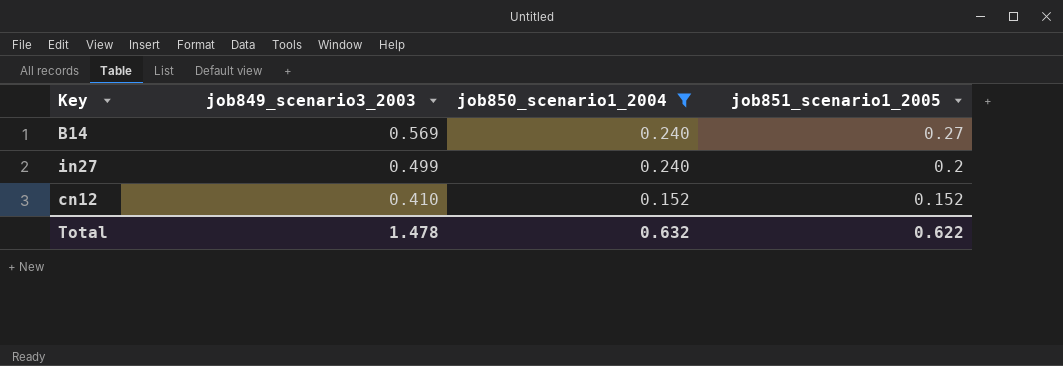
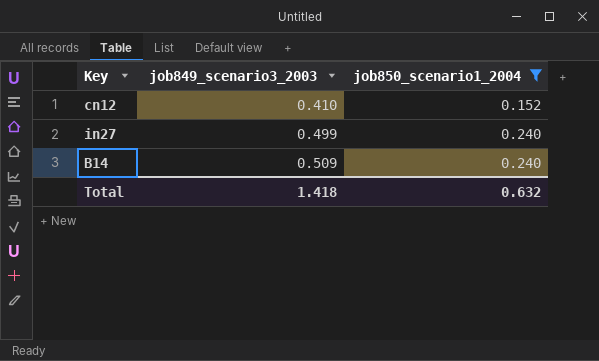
row order: job849_scenario3_2003 descending -> job849_scenario3_2003 ascending
column job851_scenario1_2005 | position: 4 -> none
B14 | job849_scenario3_2003: 0.569 -> 0.509
Total | job849_scenario3_2003: 1.478 -> 1.418

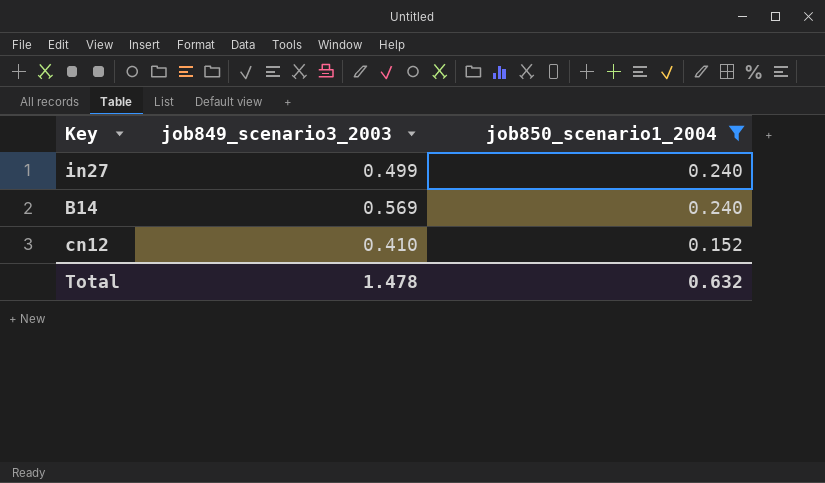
row order: job849_scenario3_2003 ascending -> job850_scenario1_2004 descending
B14 | job849_scenario3_2003: 0.509 -> 0.569
Total | job849_scenario3_2003: 1.418 -> 1.478

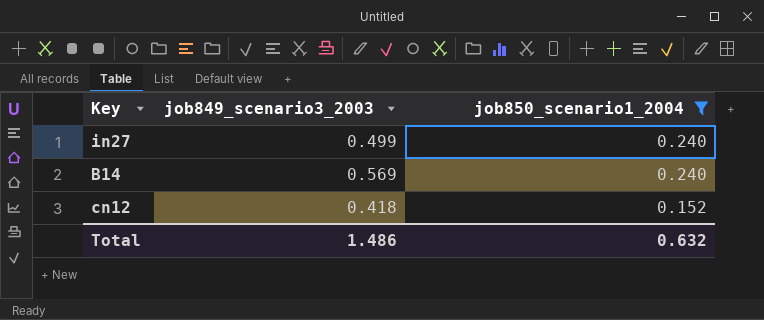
cn12 | job849_scenario3_2003: 0.410 -> 0.418
Total | job849_scenario3_2003: 1.478 -> 1.486

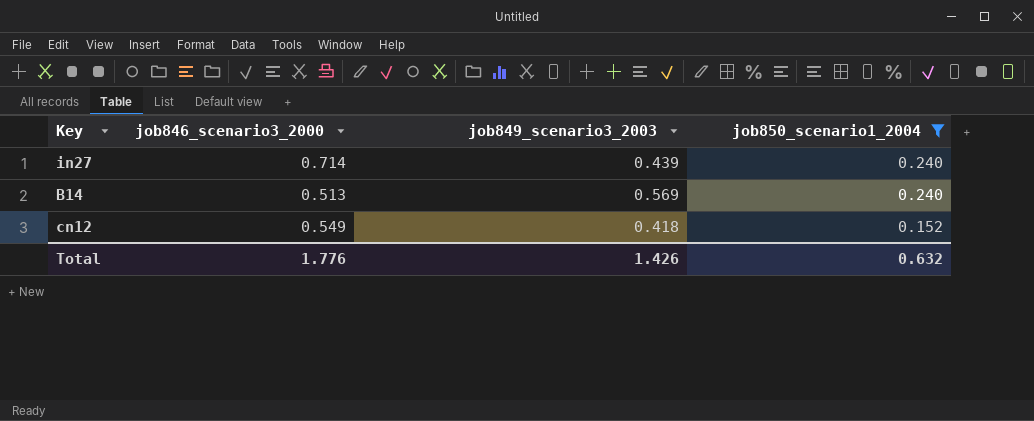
column job846_scenario3_2000 | position: none -> 2
in27 | job849_scenario3_2003: 0.499 -> 0.439
Total | job849_scenario3_2003: 1.486 -> 1.426

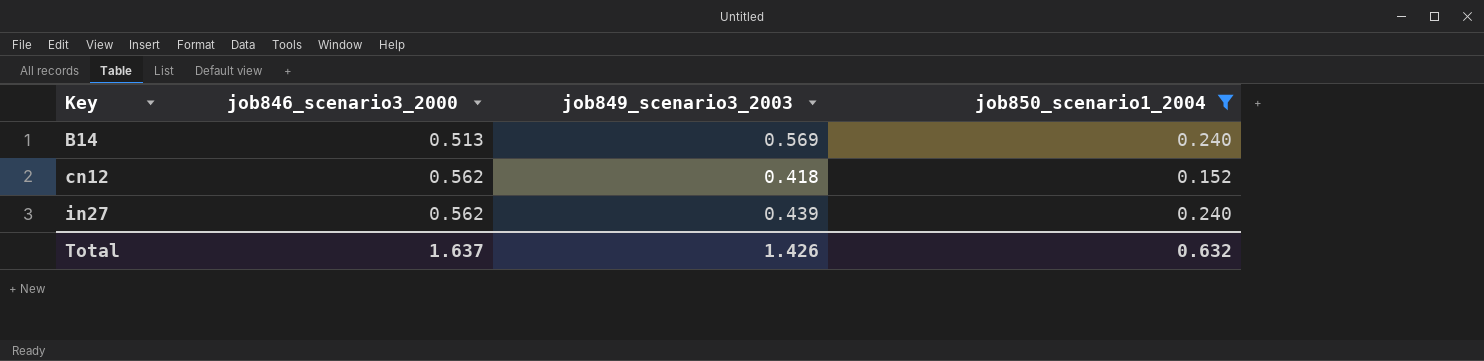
row order: job850_scenario1_2004 descending -> Key ascending
cn12 | job846_scenario3_2000: 0.549 -> 0.562
in27 | job846_scenario3_2000: 0.714 -> 0.562
Total | job846_scenario3_2000: 1.776 -> 1.637

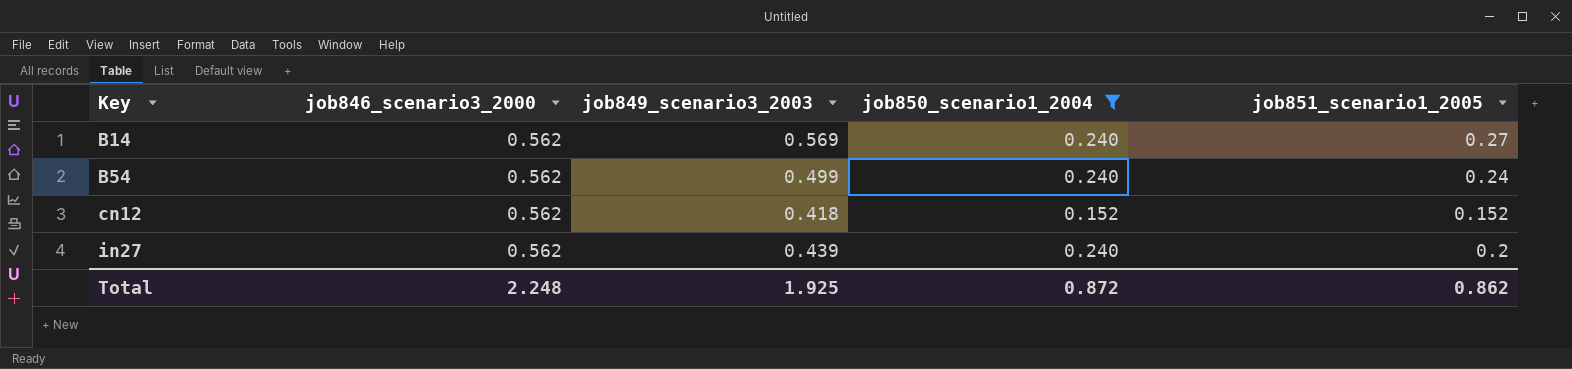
column job851_scenario1_2005 | position: none -> 5
B14 | job846_scenario3_2000: 0.513 -> 0.562
row B54: none -> 0.562 | 0.499 | 0.240 | 0.24
Total | job846_scenario3_2000: 1.637 -> 2.248
Total | job849_scenario3_2003: 1.426 -> 1.925
Total | job850_scenario1_2004: 0.632 -> 0.872

